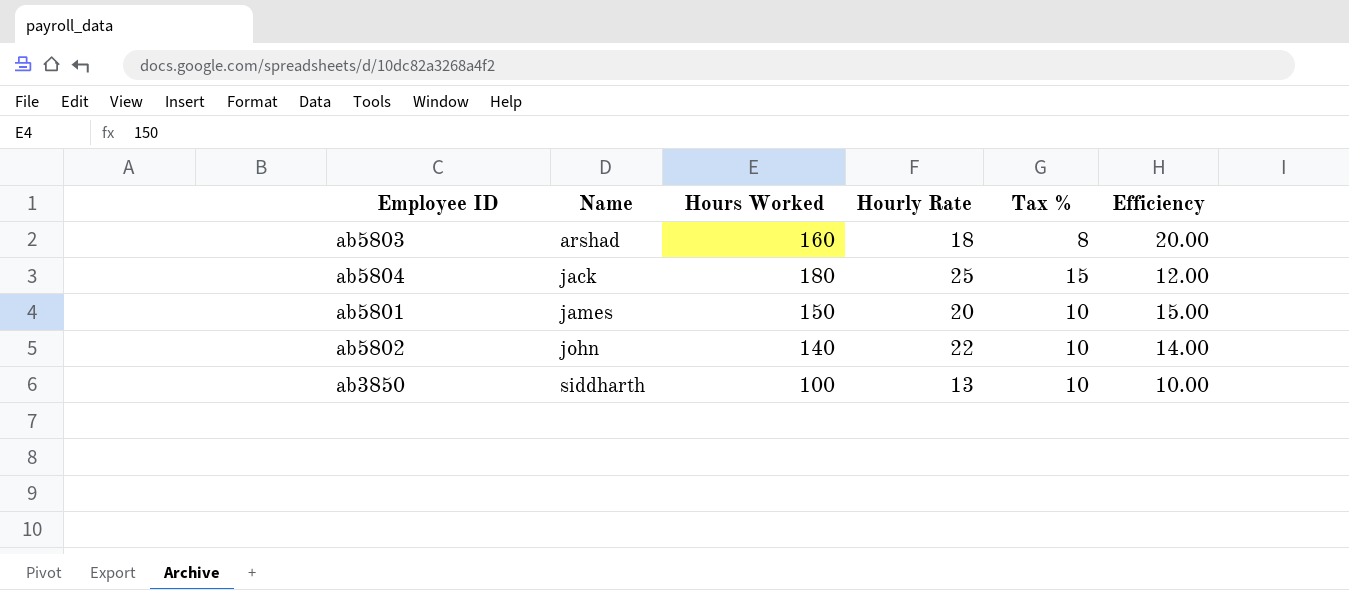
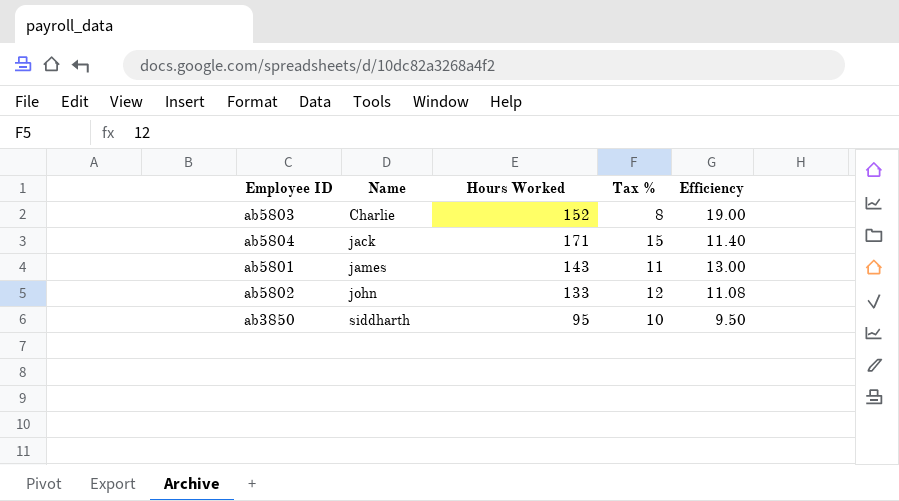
column Hourly Rate | position: 4 -> none
ab5803 | Name: arshad -> Charlie
ab5803 | Hours Worked: 160 -> 152
ab5803 | Efficiency: 20.00 -> 19.00
ab5804 | Hours Worked: 180 -> 171
ab5804 | Efficiency: 12.00 -> 11.40
ab5801 | Hours Worked: 150 -> 143
ab5801 | Tax %: 10 -> 11
ab5801 | Efficiency: 15.00 -> 13.00
ab5802 | Hours Worked: 140 -> 133
ab5802 | Tax %: 10 -> 12
ab5802 | Efficiency: 14.00 -> 11.08
ab3850 | Hours Worked: 100 -> 95
ab3850 | Efficiency: 10.00 -> 9.50

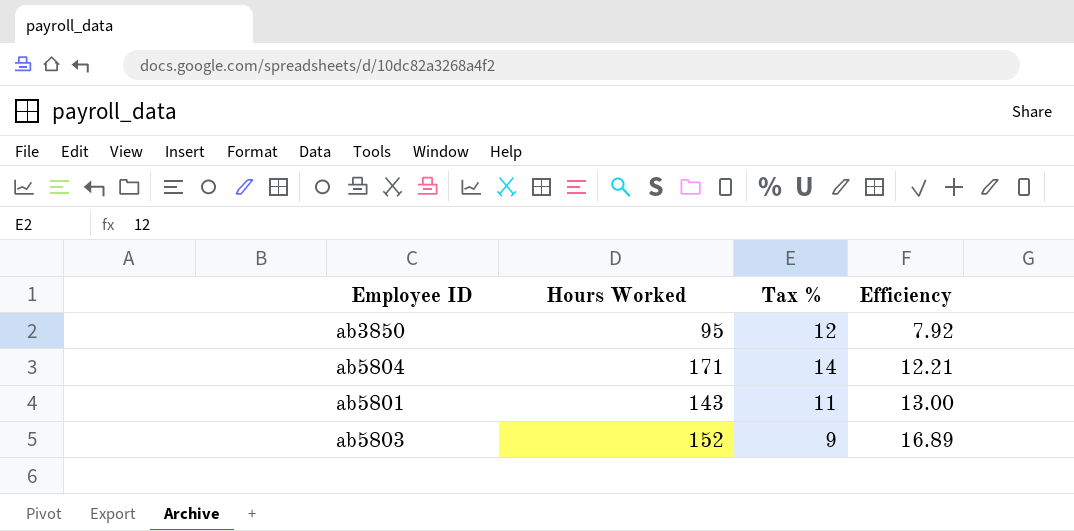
row order: Name ascending -> Efficiency ascending
column Name | position: 2 -> none
row ab5802: john | 133 | 12 | 11.08 -> none
ab3850 | Tax %: 10 -> 12
ab3850 | Efficiency: 9.50 -> 7.92
ab5804 | Tax %: 15 -> 14
ab5804 | Efficiency: 11.40 -> 12.21
ab5803 | Tax %: 8 -> 9
ab5803 | Efficiency: 19.00 -> 16.89

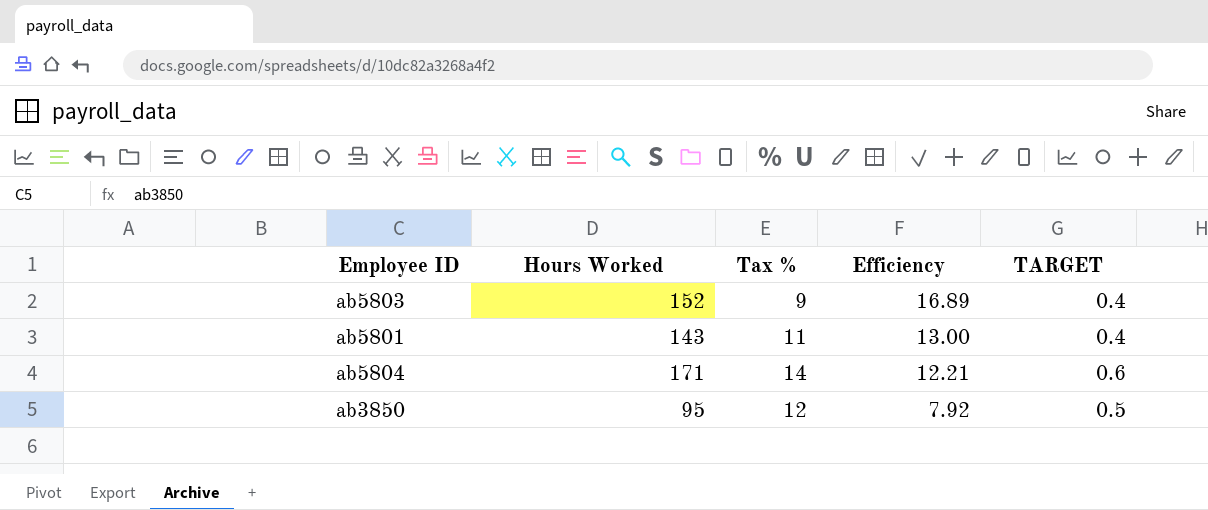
row order: Efficiency ascending -> Efficiency descending
column TARGET | formula: none -> [Tax %] * 0.04

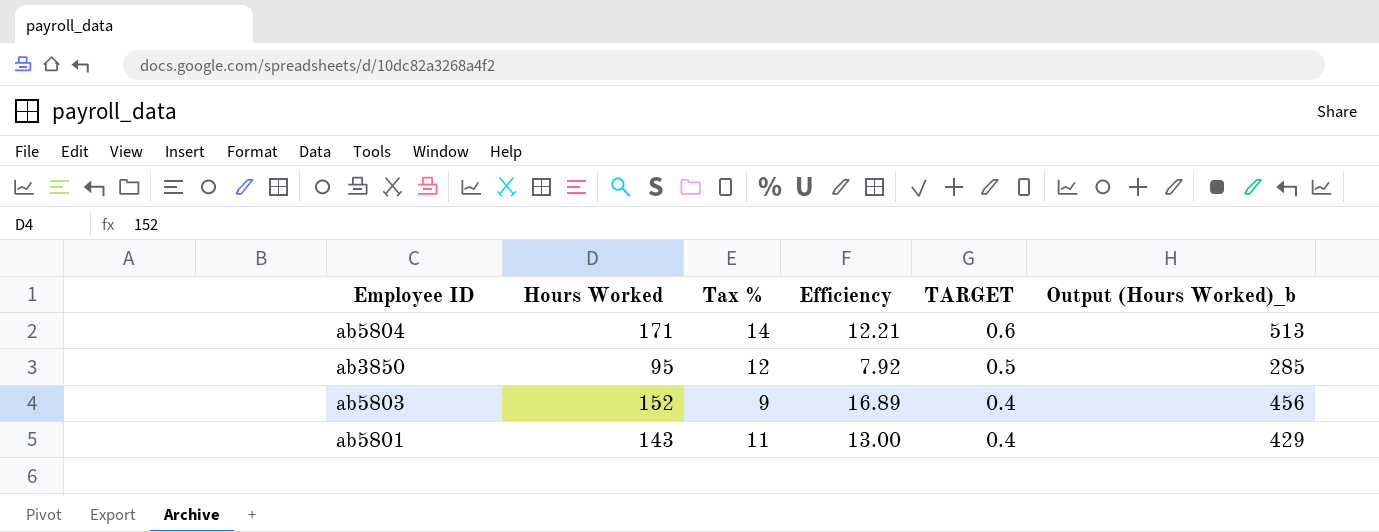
row order: Efficiency descending -> TARGET descending
column Output (Hours Worked)_b | formula: none -> [Hours Worked] * 3

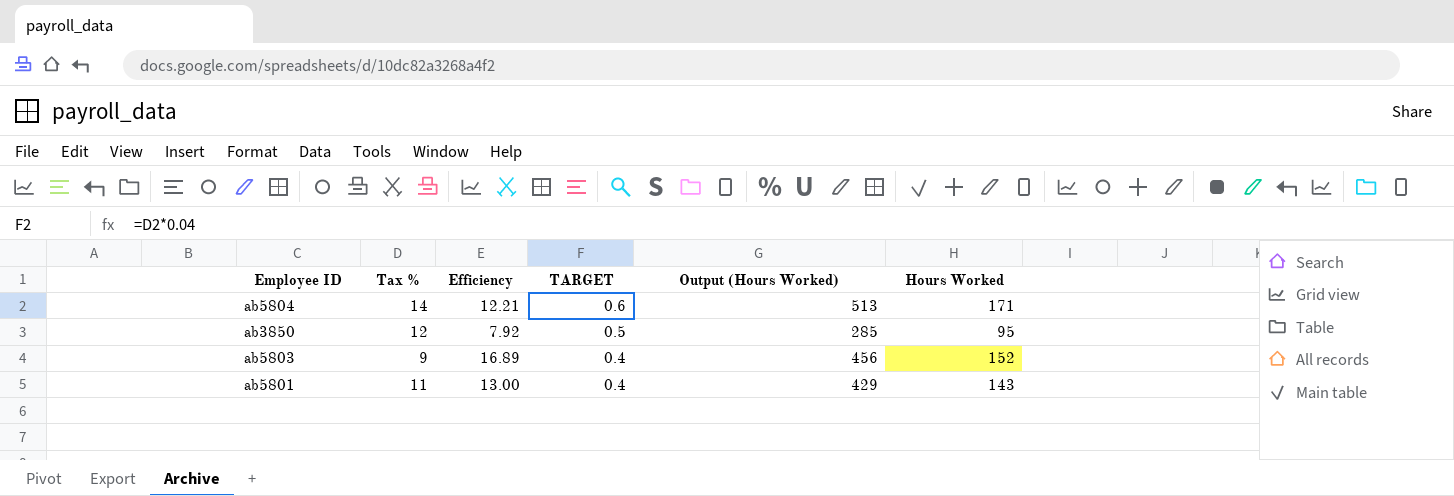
column name: Output (Hours Worked)_b -> Output (Hours Worked)
column Hours Worked | position: 2 -> 6

